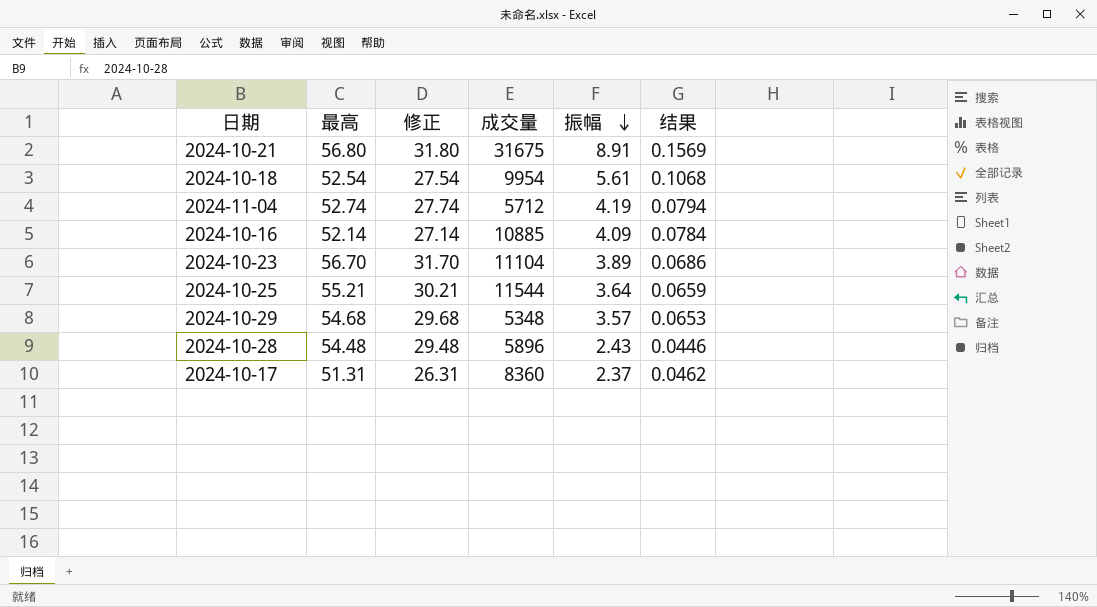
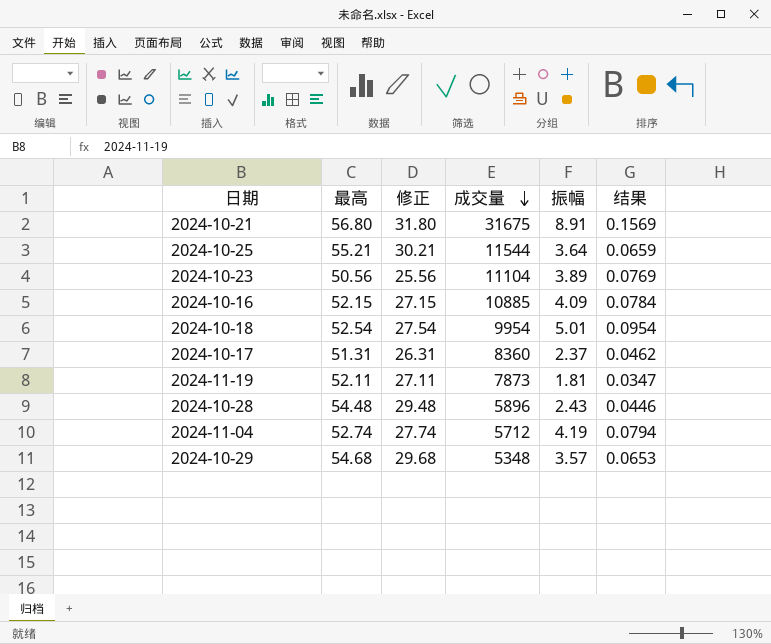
row order: 振幅 descending -> 成交量 descending
2024-10-23 | 最高: 56.70 -> 50.56
2024-10-23 | 修正: 31.70 -> 25.56
2024-10-23 | 结果: 0.0686 -> 0.0769
2024-10-16 | 最高: 52.14 -> 52.15
2024-10-16 | 修正: 27.14 -> 27.15
2024-10-18 | 振幅: 5.61 -> 5.01
2024-10-18 | 结果: 0.1068 -> 0.0954
row 2024-11-19: none -> 52.11 | 27.11 | 7873 | 1.81 | 0.0347

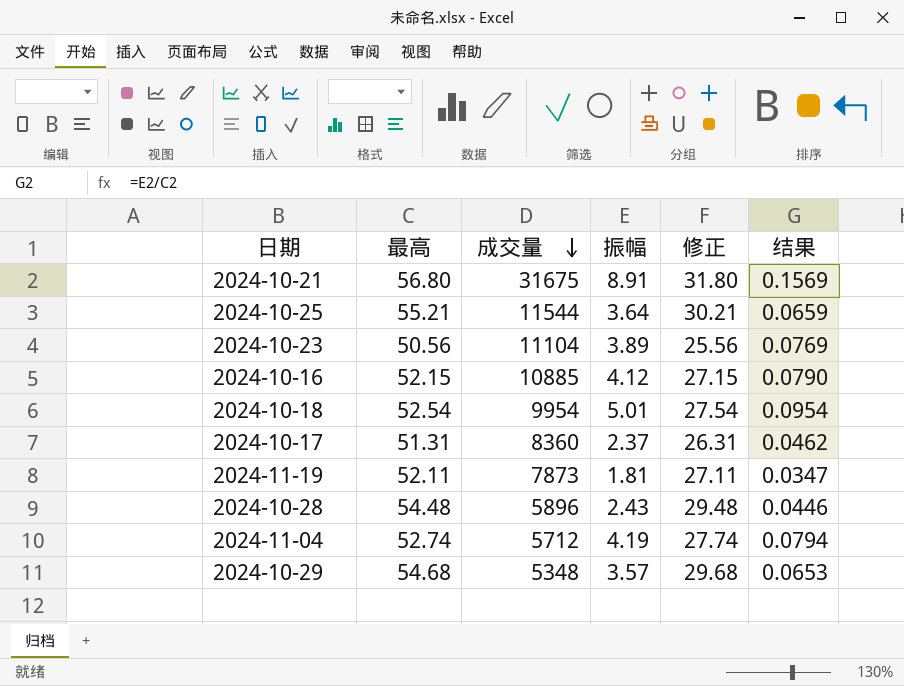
column 修正 | position: 3 -> 5
2024-10-16 | 振幅: 4.09 -> 4.12
2024-10-16 | 结果: 0.0784 -> 0.0790

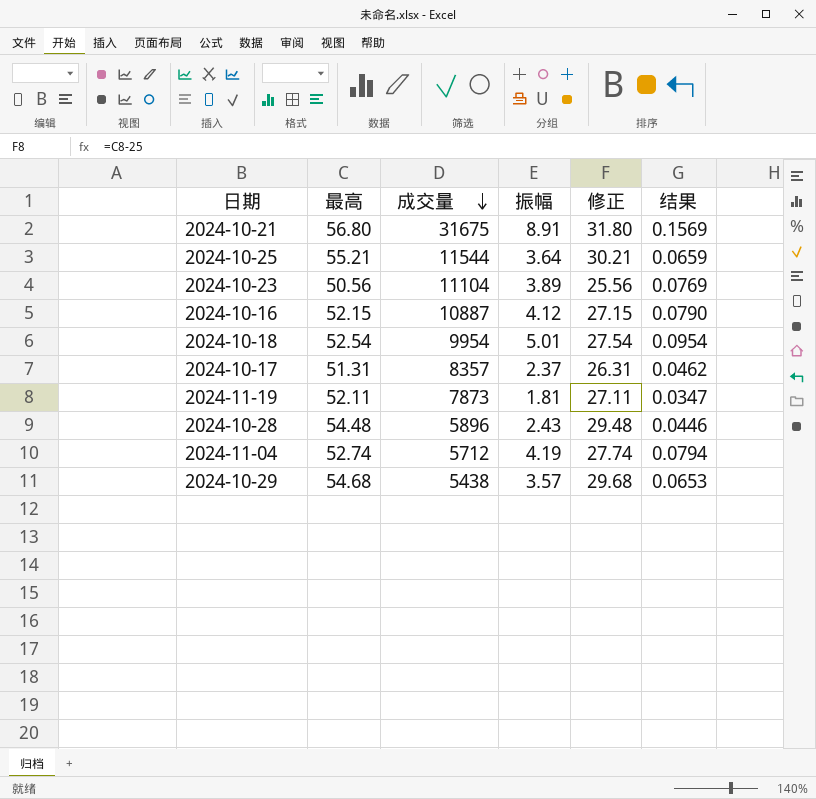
2024-10-16 | 成交量: 10885 -> 10887
2024-10-17 | 成交量: 8360 -> 8357
2024-10-29 | 成交量: 5348 -> 5438

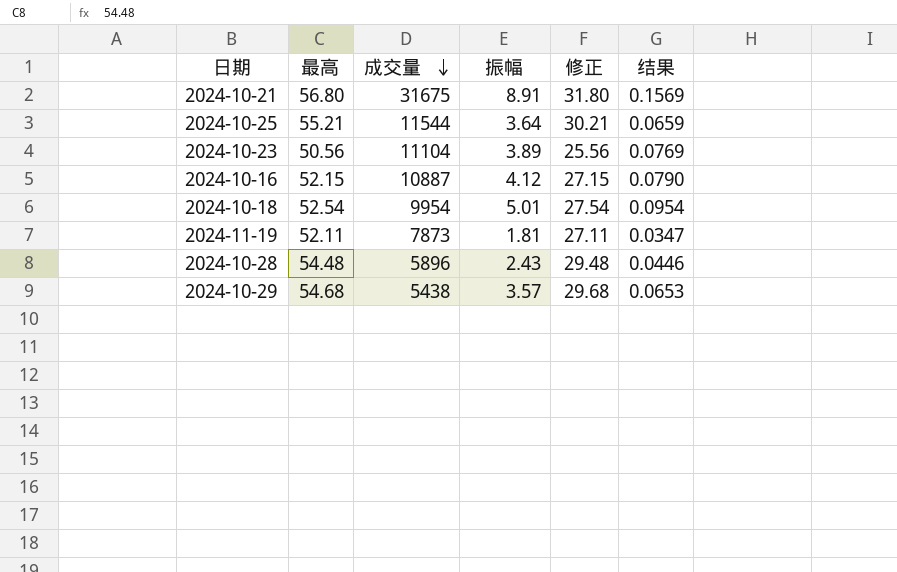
row 2024-10-17: 51.31 | 8357 | 2.37 | 26.31 | 0.0462 -> none
row 2024-11-04: 52.74 | 5712 | 4.19 | 27.74 | 0.0794 -> none

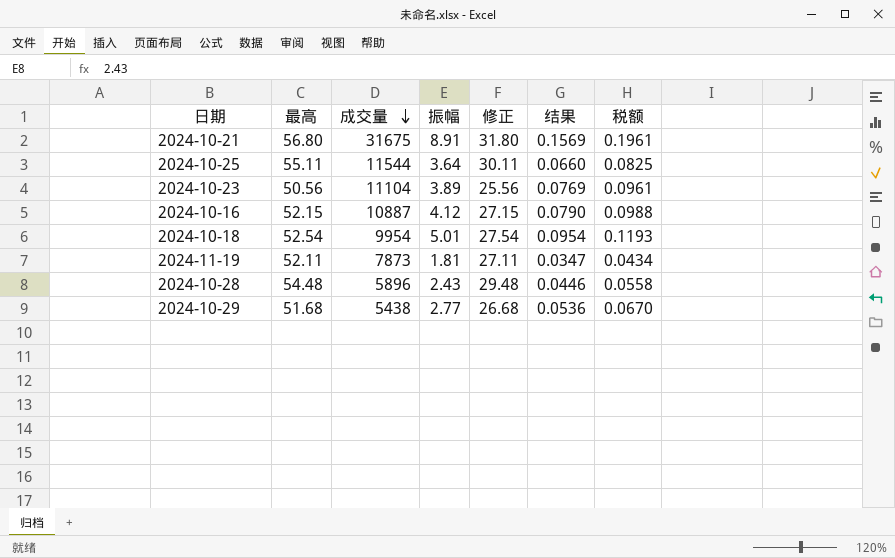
column 税额 | formula: none -> [结果] * 1.25
2024-10-25 | 最高: 55.21 -> 55.11
2024-10-25 | 修正: 30.21 -> 30.11
2024-10-25 | 结果: 0.0659 -> 0.0660
2024-10-29 | 最高: 54.68 -> 51.68
2024-10-29 | 振幅: 3.57 -> 2.77
2024-10-29 | 修正: 29.68 -> 26.68
2024-10-29 | 结果: 0.0653 -> 0.0536

